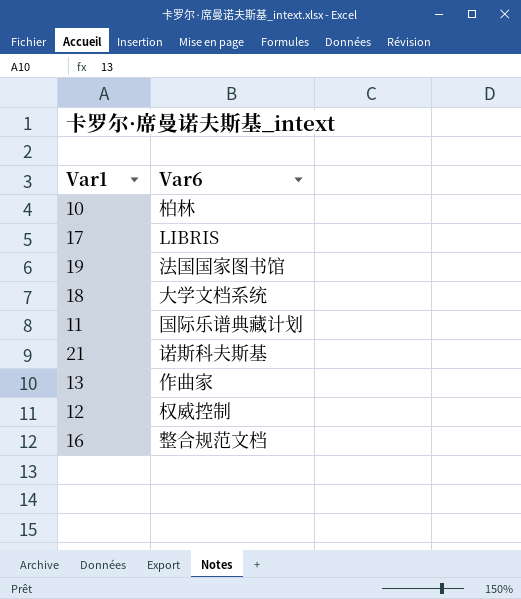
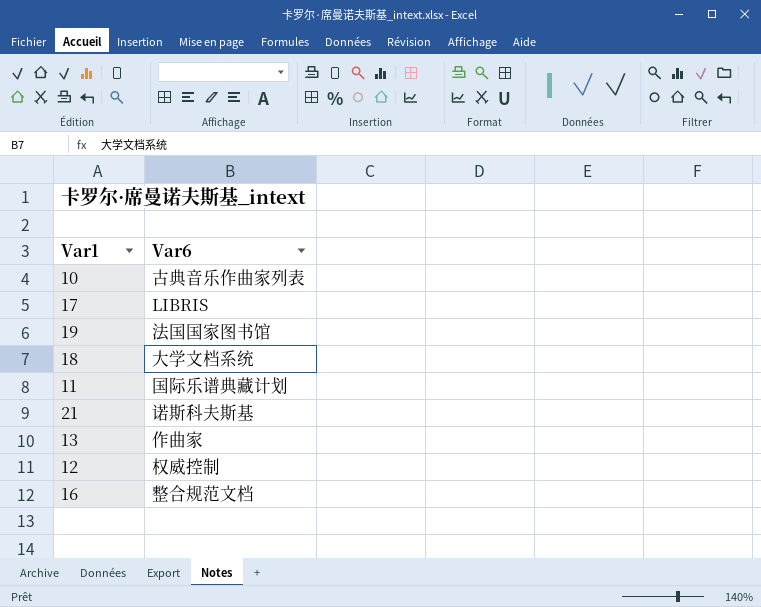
10 | Var6: 柏林 -> 古典音乐作曲家列表

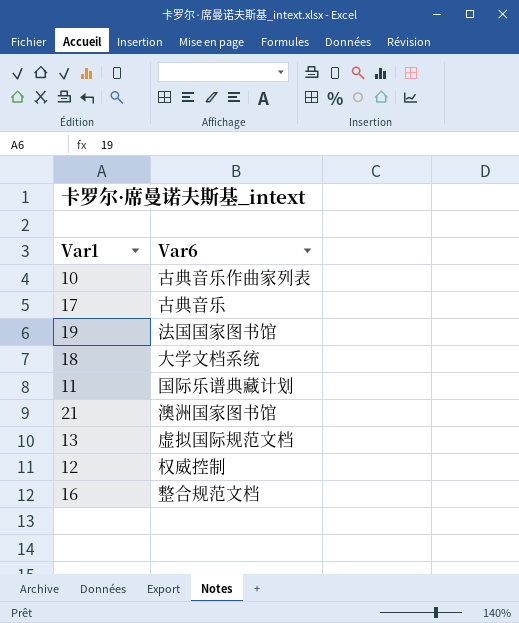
17 | Var6: LIBRIS -> 古典音乐
21 | Var6: 诺斯科夫斯基 -> 澳洲国家图书馆
13 | Var6: 作曲家 -> 虚拟国际规范文档

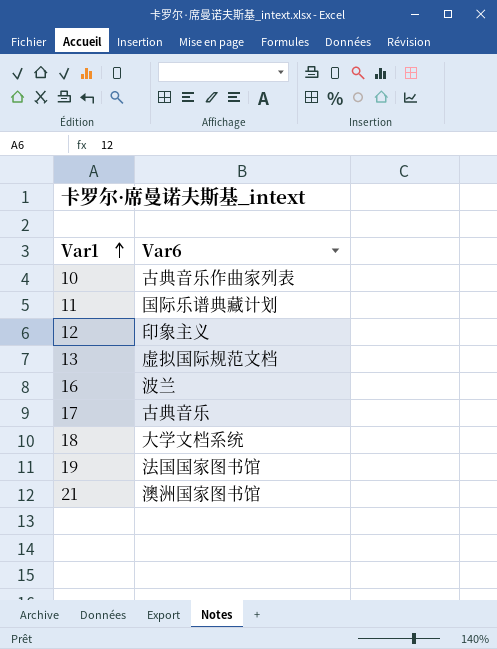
row order: none -> Var1 ascending
12 | Var6: 权威控制 -> 印象主义
16 | Var6: 整合规范文档 -> 波兰

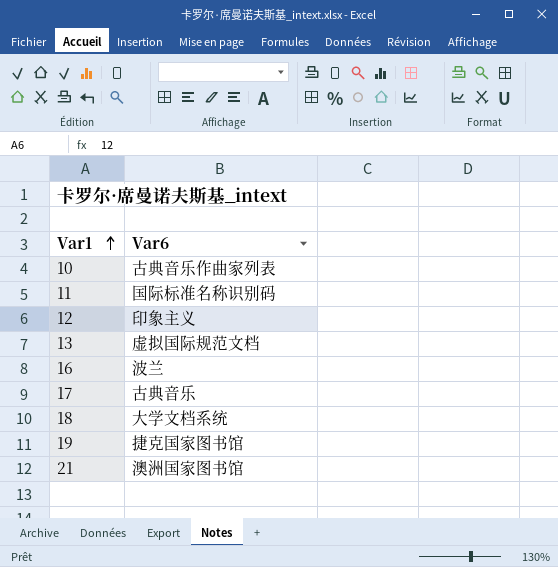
11 | Var6: 国际乐谱典藏计划 -> 国际标准名称识别码
19 | Var6: 法国国家图书馆 -> 捷克国家图书馆

